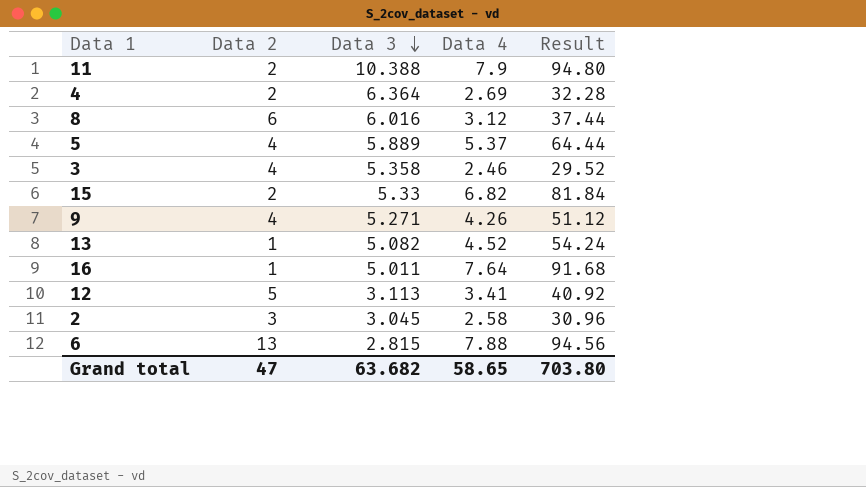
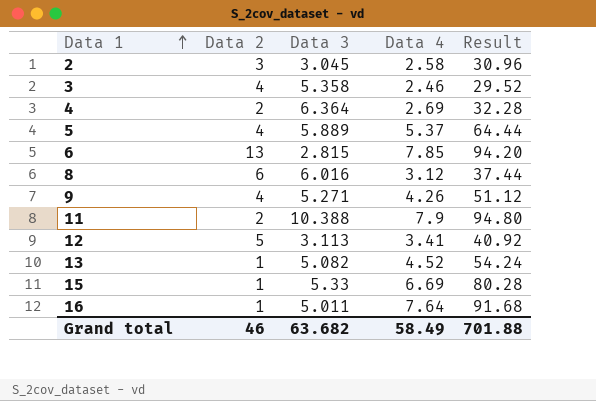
row order: Data 3 descending -> Data 1 ascending
6 | Data 4: 7.88 -> 7.85
6 | Result: 94.56 -> 94.20
15 | Data 2: 2 -> 1
15 | Data 4: 6.82 -> 6.69
15 | Result: 81.84 -> 80.28
Grand total | Data 2: 47 -> 46
Grand total | Data 4: 58.65 -> 58.49
Grand total | Result: 703.80 -> 701.88

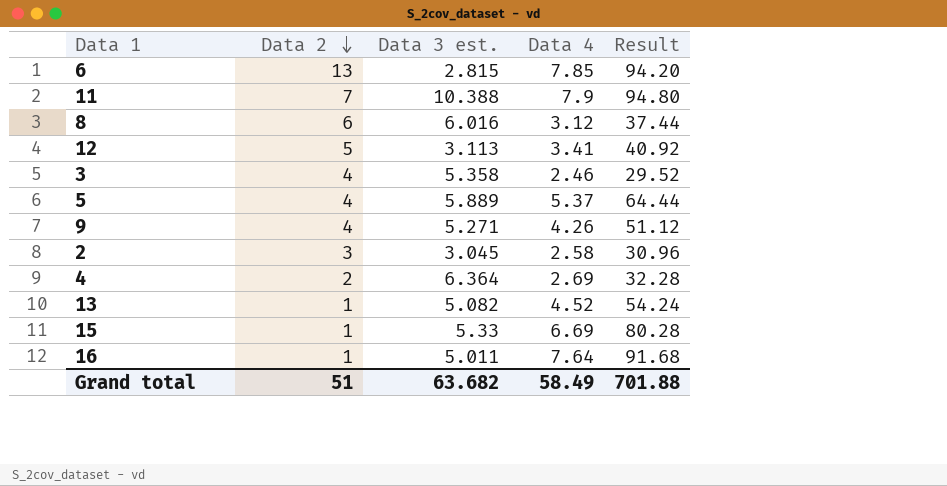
row order: Data 1 ascending -> Data 2 descending
column name: Data 3 -> Data 3 est.
11 | Data 2: 2 -> 7
Grand total | Data 2: 46 -> 51

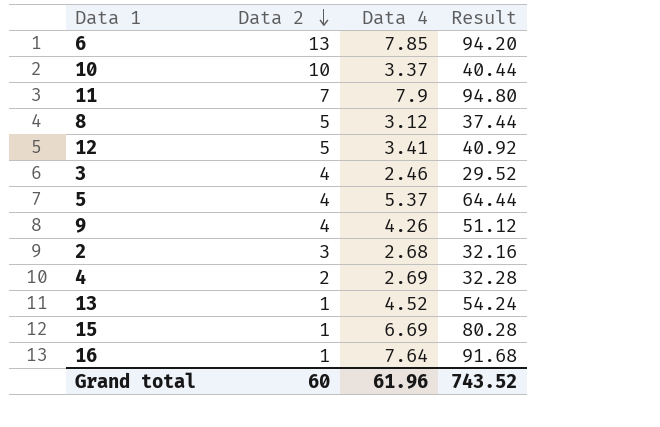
column Data 3 est. | position: 3 -> none
row 10: none -> 10 | 3.37 | 40.44
8 | Data 2: 6 -> 5
2 | Data 4: 2.58 -> 2.68
2 | Result: 30.96 -> 32.16
Grand total | Data 2: 51 -> 60
Grand total | Data 4: 58.49 -> 61.96
Grand total | Result: 701.88 -> 743.52

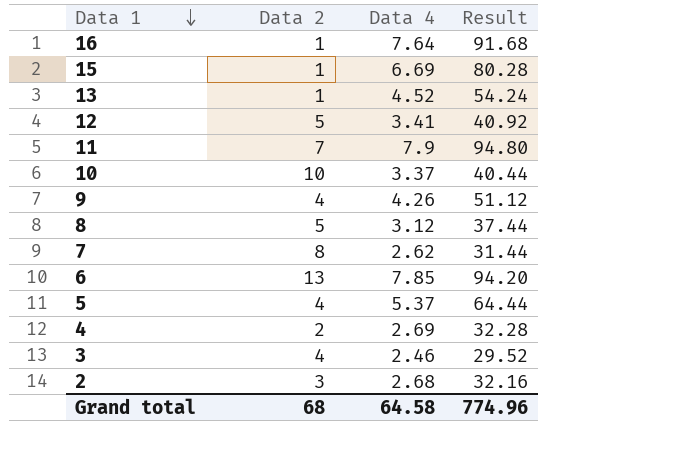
row order: Data 2 descending -> Data 1 descending
row 7: none -> 8 | 2.62 | 31.44
Grand total | Data 2: 60 -> 68
Grand total | Data 4: 61.96 -> 64.58
Grand total | Result: 743.52 -> 774.96

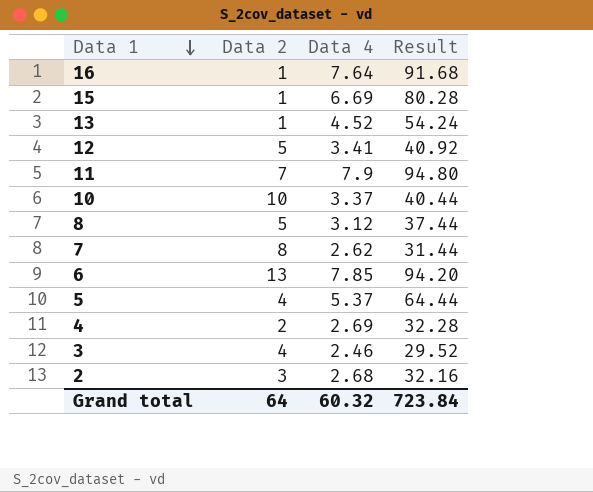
row 9: 4 | 4.26 | 51.12 -> none
Grand total | Data 2: 68 -> 64
Grand total | Data 4: 64.58 -> 60.32
Grand total | Result: 774.96 -> 723.84

